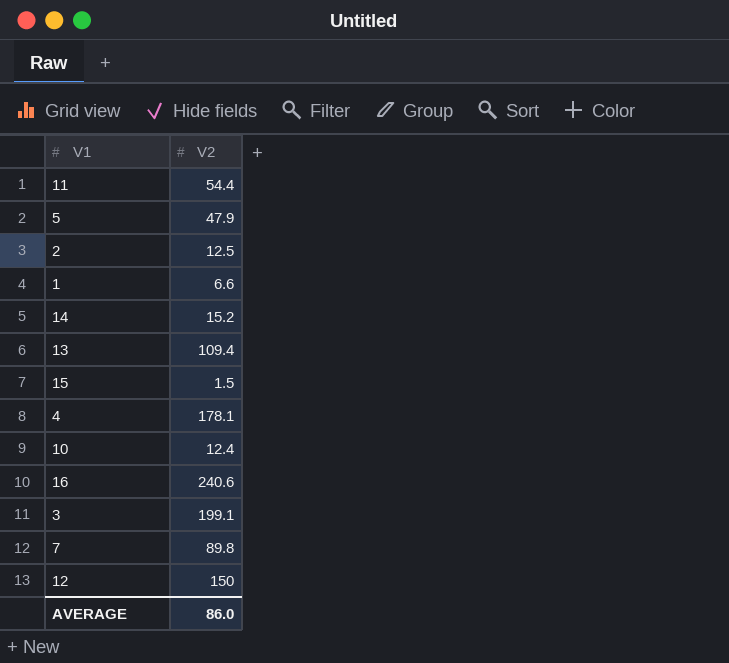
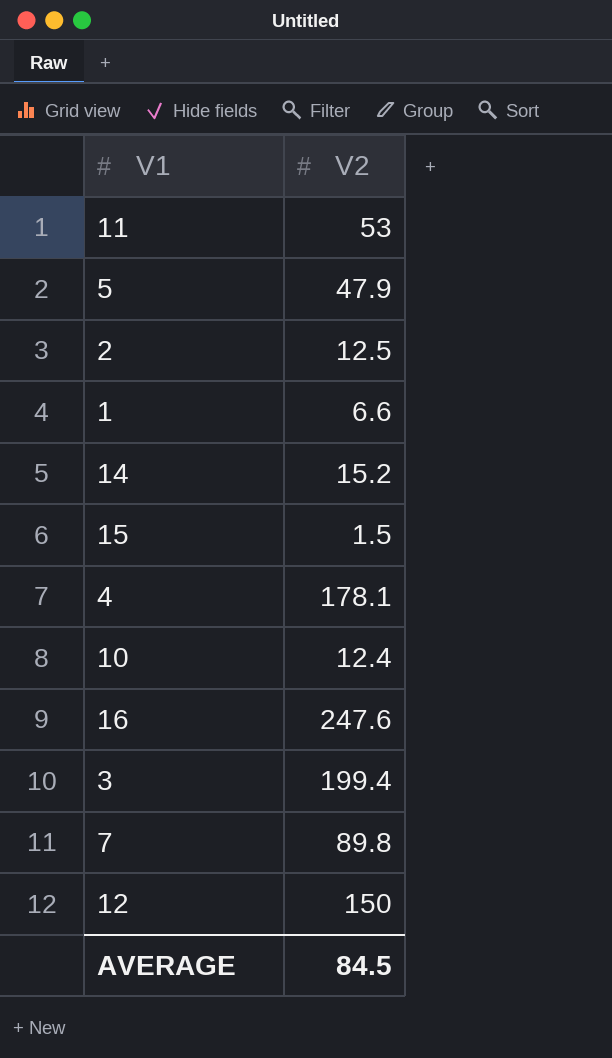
row 13: 109.4 -> none
11 | V2: 54.4 -> 53
16 | V2: 240.6 -> 247.6
3 | V2: 199.1 -> 199.4
AVERAGE | V2: 86.0 -> 84.5

